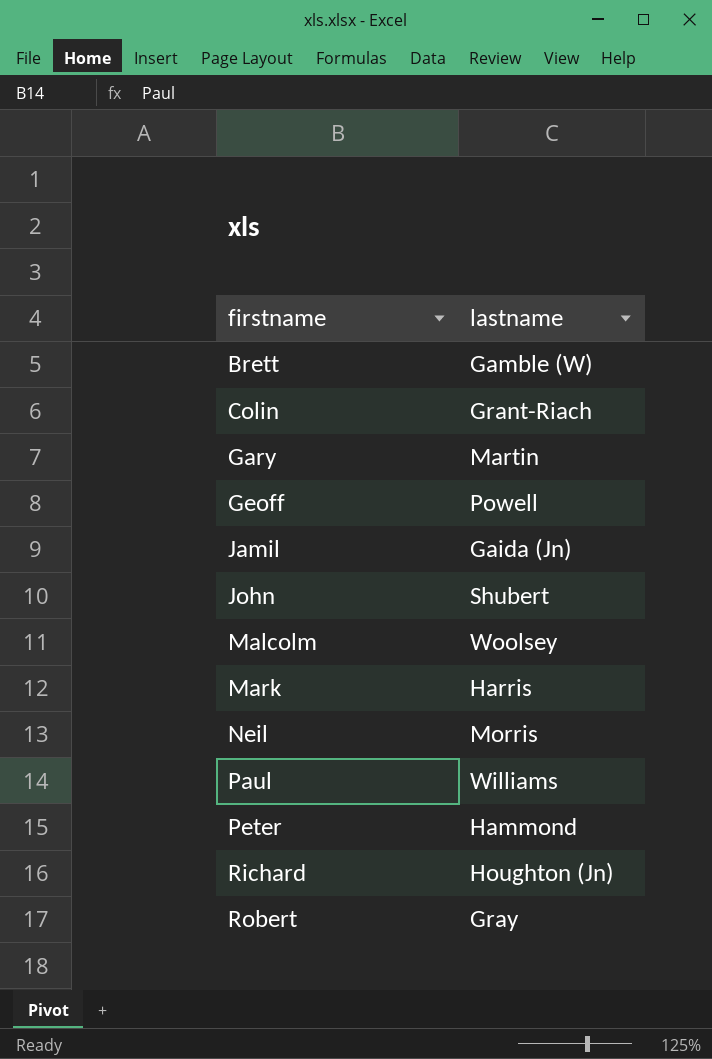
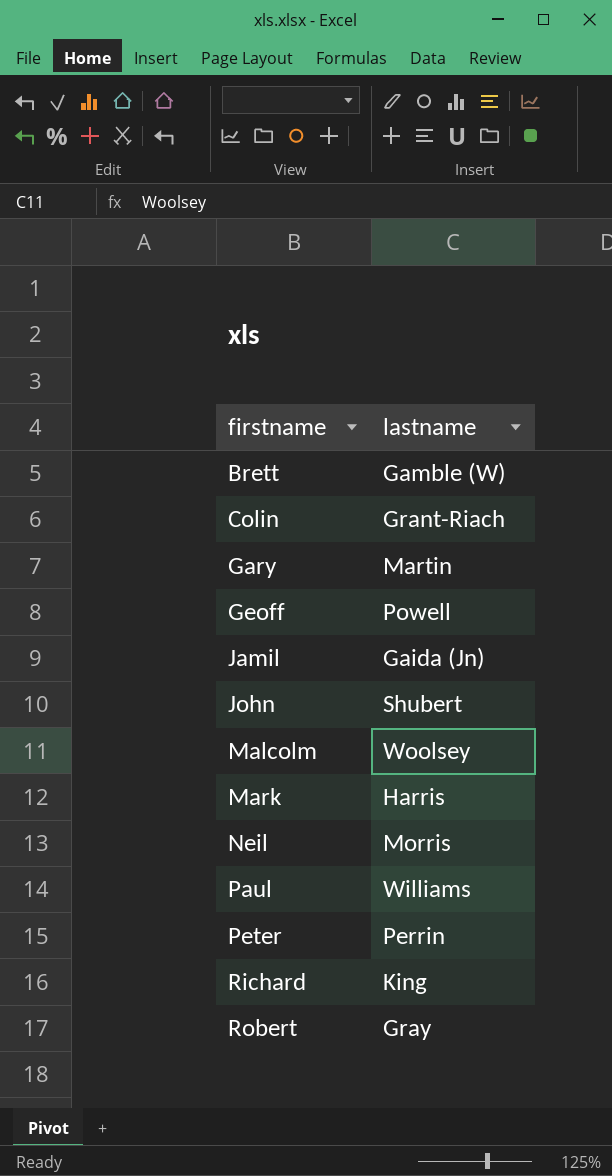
Peter | lastname: Hammond -> Perrin
Richard | lastname: Houghton (Jn) -> King

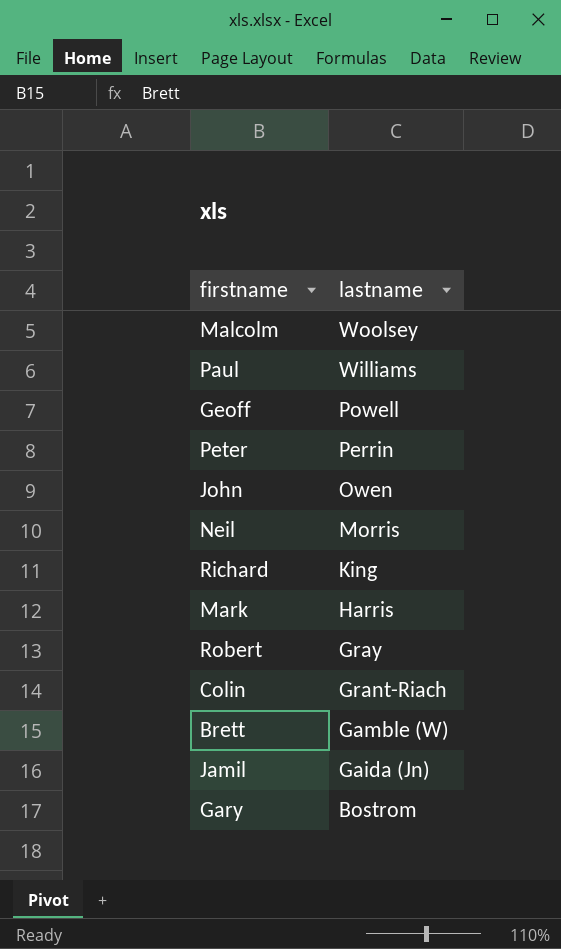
row order: firstname ascending -> lastname descending
John | lastname: Shubert -> Owen
Gary | lastname: Martin -> Bostrom

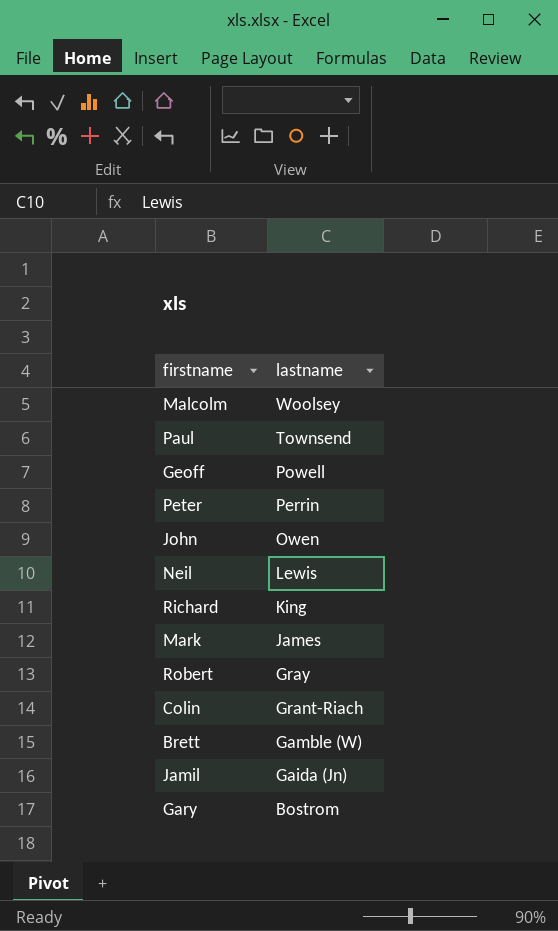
Paul | lastname: Williams -> Townsend
Neil | lastname: Morris -> Lewis
Mark | lastname: Harris -> James

